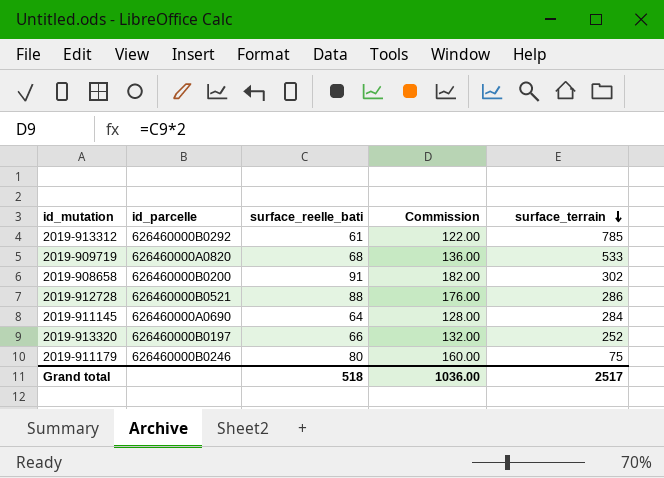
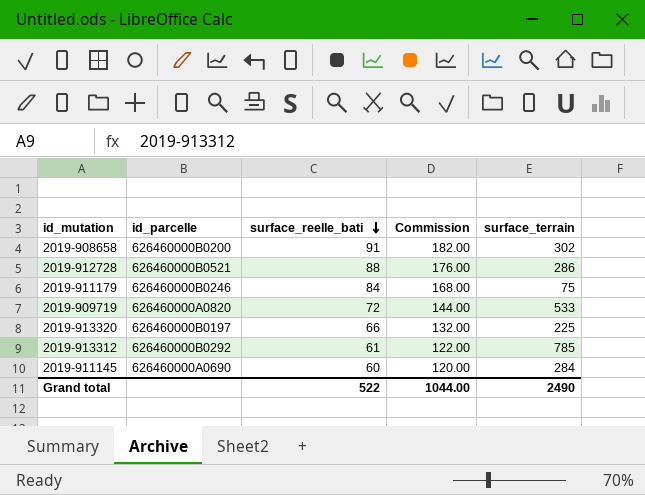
row order: surface_terrain descending -> surface_reelle_bati descending
2019-911179 | surface_reelle_bati: 80 -> 84
2019-911179 | Commission: 160.00 -> 168.00
2019-909719 | surface_reelle_bati: 68 -> 72
2019-909719 | Commission: 136.00 -> 144.00
2019-913320 | surface_terrain: 252 -> 225
2019-911145 | surface_reelle_bati: 64 -> 60
2019-911145 | Commission: 128.00 -> 120.00
Grand total | surface_reelle_bati: 518 -> 522
Grand total | Commission: 1036.00 -> 1044.00
Grand total | surface_terrain: 2517 -> 2490

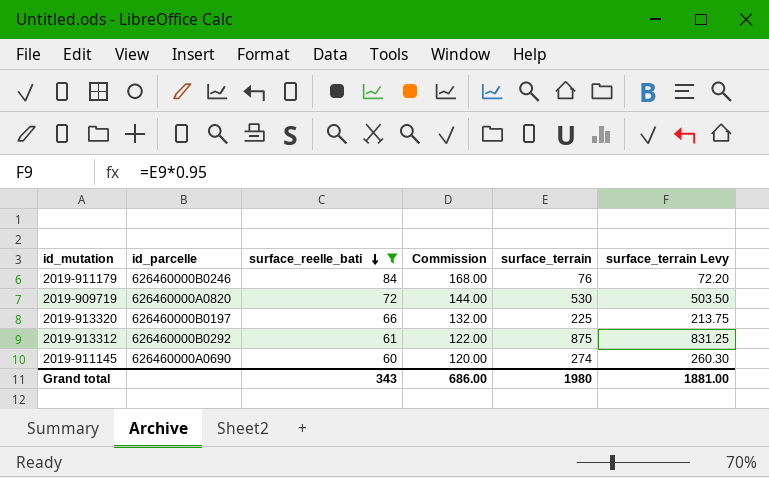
filter: none -> surface_reelle_bati <= 84
column surface_terrain Levy | formula: none -> [surface_terrain] * 0.95
2019-911179 | surface_terrain: 75 -> 76
2019-909719 | surface_terrain: 533 -> 530
2019-913312 | surface_terrain: 785 -> 875
2019-911145 | surface_terrain: 284 -> 274
Grand total | surface_reelle_bati: 522 -> 343
Grand total | Commission: 1044.00 -> 686.00
Grand total | surface_terrain: 2490 -> 1980

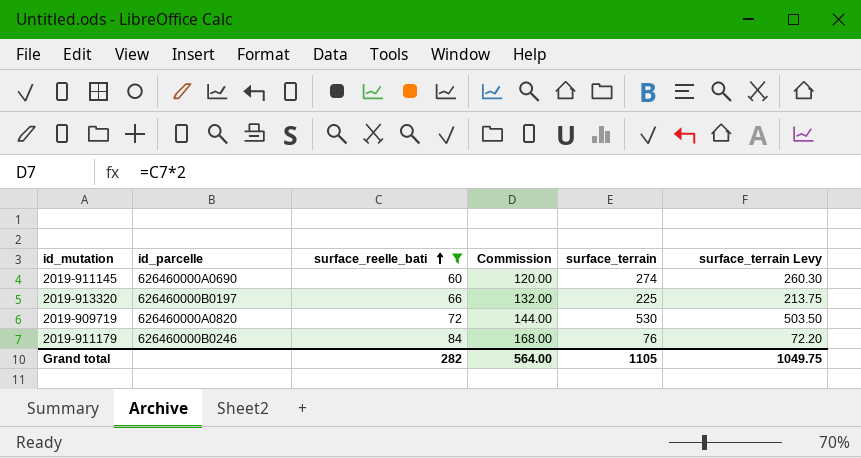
row order: surface_reelle_bati descending -> surface_reelle_bati ascending
row 2019-913312: 626460000B0292 | 61 | 122.00 | 875 | 831.25 -> none
Grand total | surface_reelle_bati: 343 -> 282
Grand total | Commission: 686.00 -> 564.00
Grand total | surface_terrain: 1980 -> 1105
Grand total | surface_terrain Levy: 1881.00 -> 1049.75

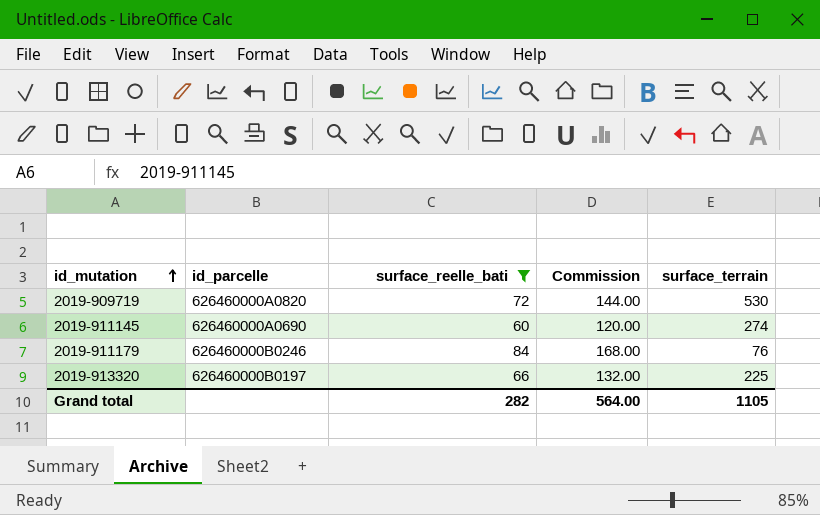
row order: surface_reelle_bati ascending -> id_mutation ascending
column surface_terrain Levy | formula: [surface_terrain] * 0.95 -> none

